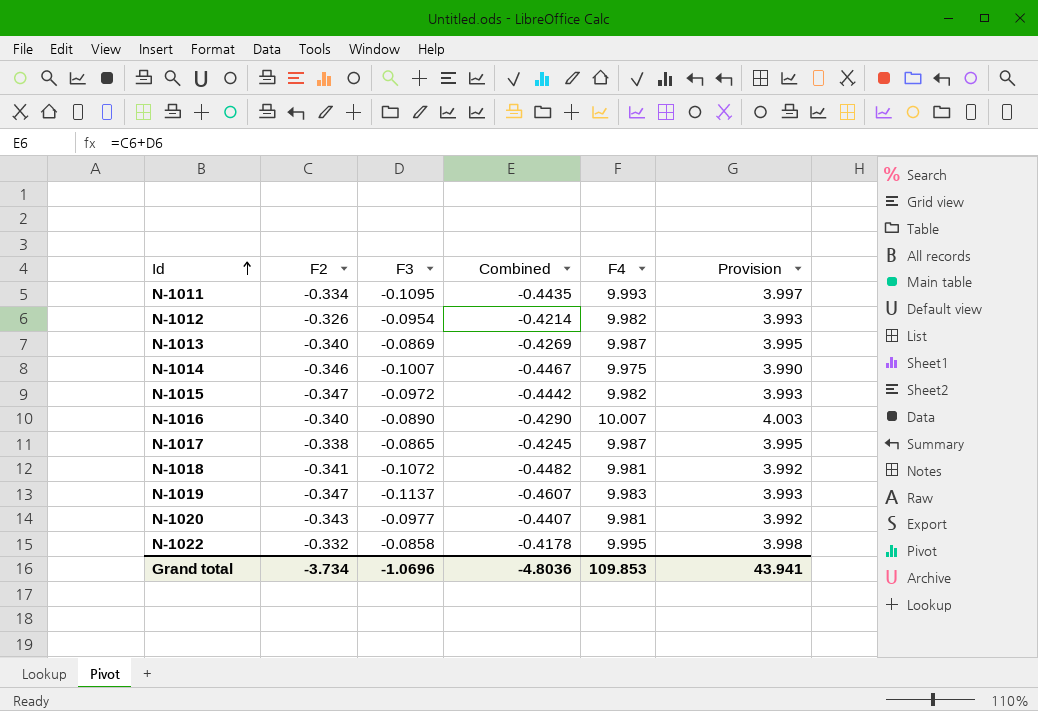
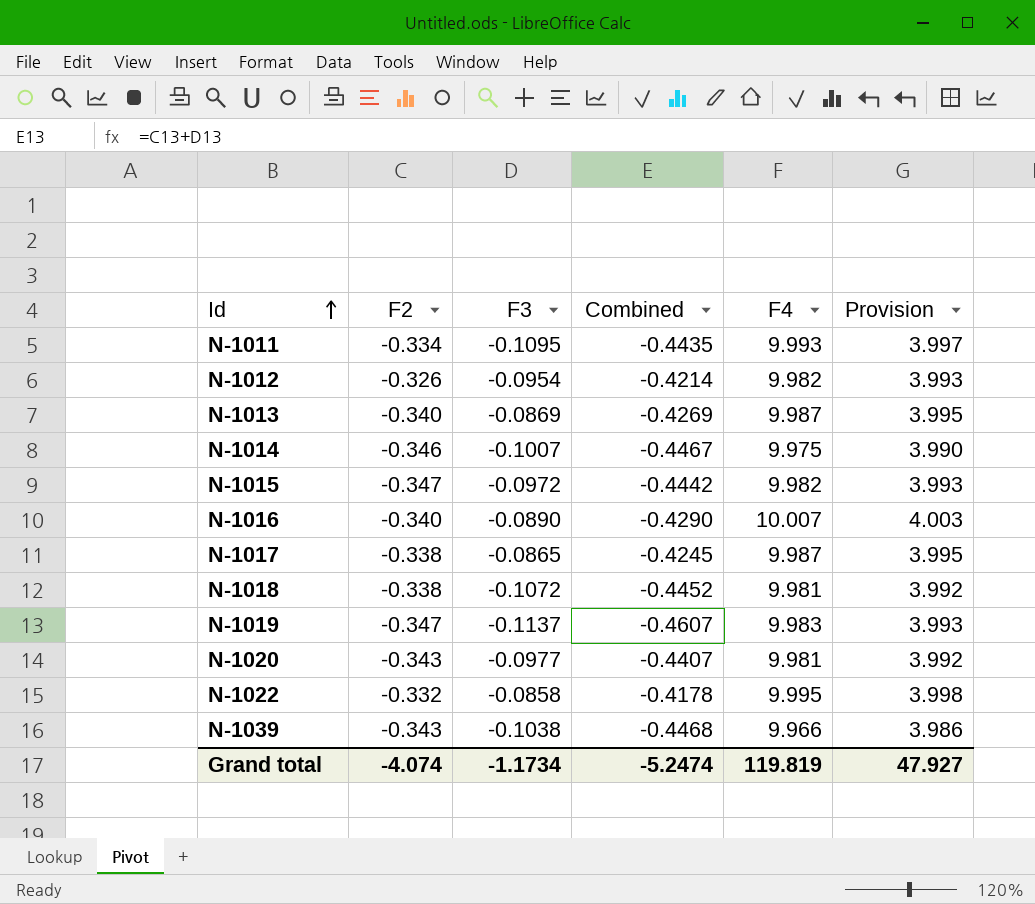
N-1018 | F2: -0.341 -> -0.338
N-1018 | Combined: -0.4482 -> -0.4452
row N-1039: none -> -0.343 | -0.1038 | -0.4468 | 9.966 | 3.986
Grand total | F2: -3.734 -> -4.074
Grand total | F3: -1.0696 -> -1.1734
Grand total | Combined: -4.8036 -> -5.2474
Grand total | F4: 109.853 -> 119.819
Grand total | Provision: 43.941 -> 47.927

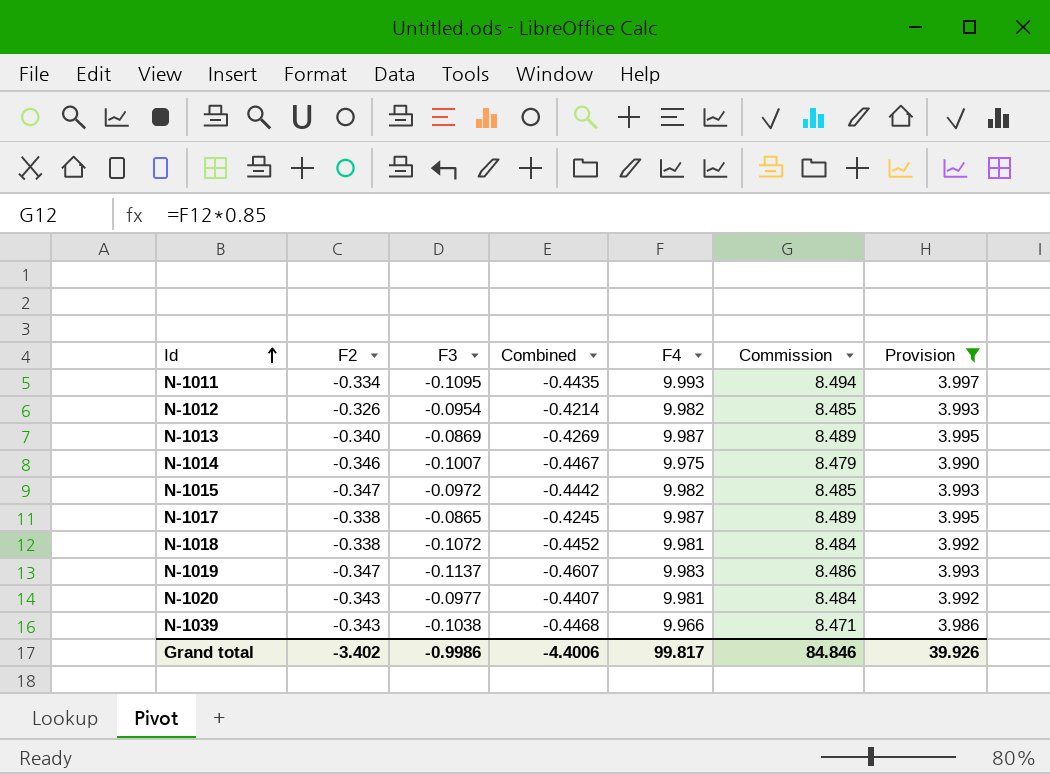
filter: none -> Provision <= 3.997
column Commission | formula: none -> [F4] * 0.85
Grand total | F2: -4.074 -> -3.402
Grand total | F3: -1.1734 -> -0.9986
Grand total | Combined: -5.2474 -> -4.4006
Grand total | F4: 119.819 -> 99.817
Grand total | Provision: 47.927 -> 39.926

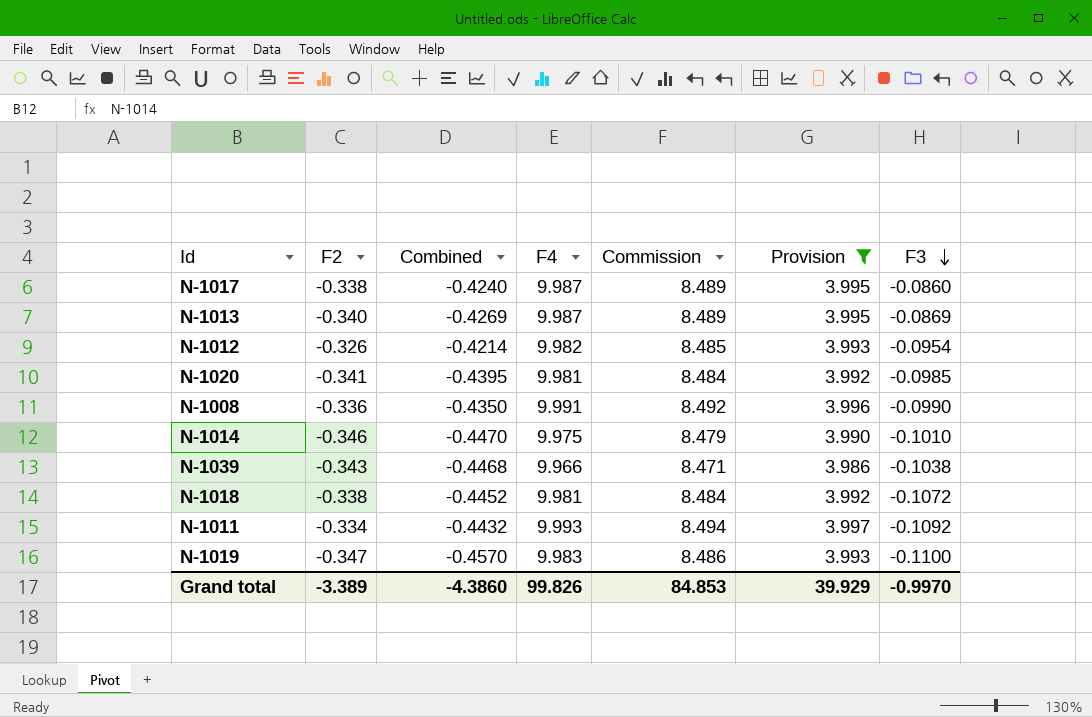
row order: Id ascending -> F3 descending
column F3 | position: 3 -> 7
row N-1015: -0.347 | -0.0972 | -0.4442 | 9.982 | 8.485 | 3.993 -> none
N-1017 | Combined: -0.4245 -> -0.4240
N-1017 | F3: -0.0865 -> -0.0860
N-1020 | F2: -0.343 -> -0.341
N-1020 | Combined: -0.4407 -> -0.4395
N-1020 | F3: -0.0977 -> -0.0985
row N-1008: none -> -0.336 | -0.4350 | 9.991 | 8.492 | 3.996 | -0.0990
N-1014 | Combined: -0.4467 -> -0.4470
N-1014 | F3: -0.1007 -> -0.1010
N-1011 | Combined: -0.4435 -> -0.4432
N-1011 | F3: -0.1095 -> -0.1092
N-1019 | Combined: -0.4607 -> -0.4570
N-1019 | F3: -0.1137 -> -0.1100
Grand total | F2: -3.402 -> -3.389
Grand total | Combined: -4.4006 -> -4.3860
Grand total | F4: 99.817 -> 99.826
Grand total | Commission: 84.846 -> 84.853
Grand total | Provision: 39.926 -> 39.929
Grand total | F3: -0.9986 -> -0.9970

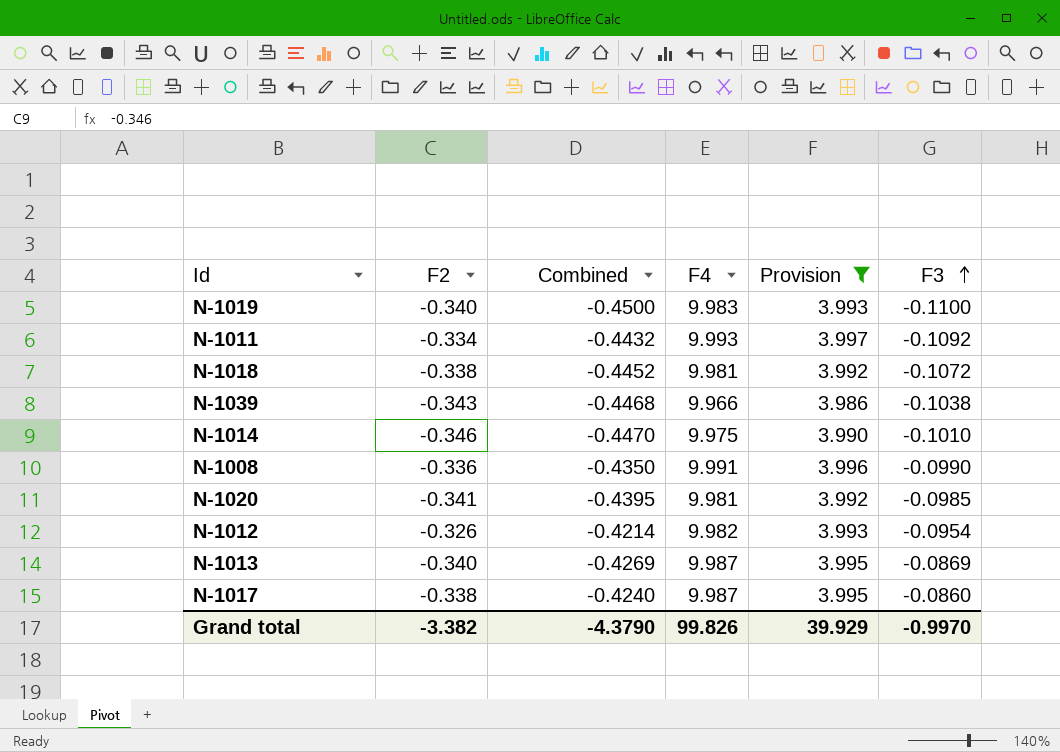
row order: F3 descending -> F3 ascending
column Commission | formula: [F4] * 0.85 -> none
N-1019 | F2: -0.347 -> -0.340
N-1019 | Combined: -0.4570 -> -0.4500
Grand total | F2: -3.389 -> -3.382
Grand total | Combined: -4.3860 -> -4.3790

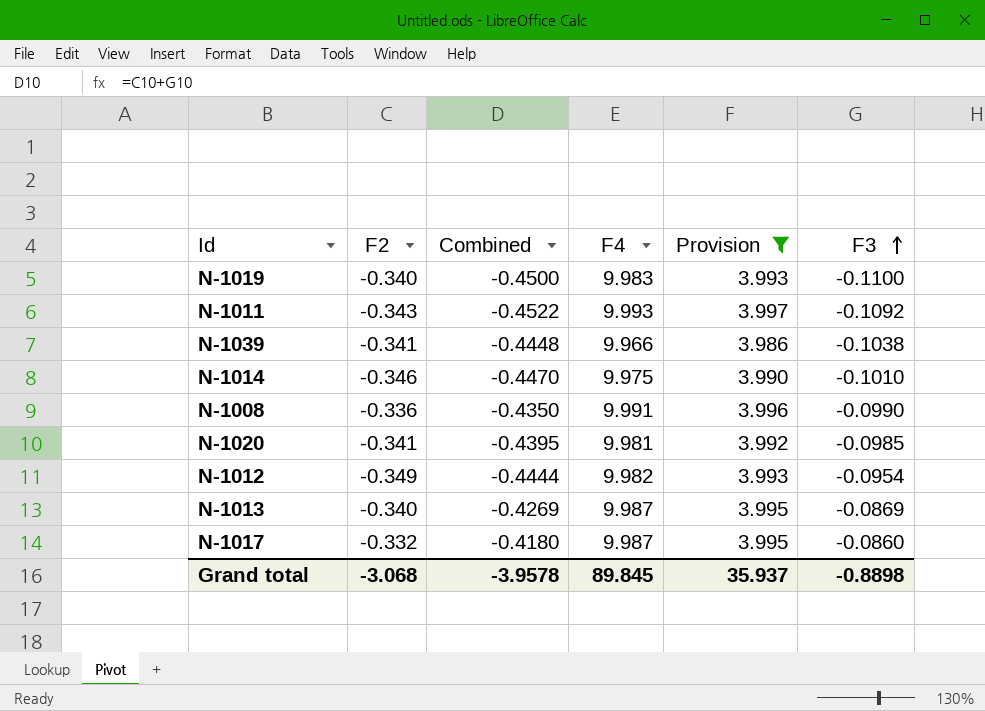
row N-1018: -0.338 | -0.4452 | 9.981 | 3.992 | -0.1072 -> none
N-1011 | F2: -0.334 -> -0.343
N-1011 | Combined: -0.4432 -> -0.4522
N-1039 | F2: -0.343 -> -0.341
N-1039 | Combined: -0.4468 -> -0.4448
N-1012 | F2: -0.326 -> -0.349
N-1012 | Combined: -0.4214 -> -0.4444
N-1017 | F2: -0.338 -> -0.332
N-1017 | Combined: -0.4240 -> -0.4180
Grand total | F2: -3.382 -> -3.068
Grand total | Combined: -4.3790 -> -3.9578
Grand total | F4: 99.826 -> 89.845
Grand total | Provision: 39.929 -> 35.937
Grand total | F3: -0.9970 -> -0.8898

